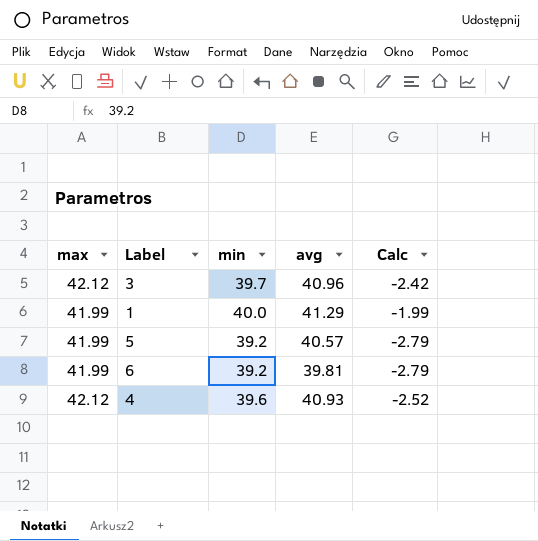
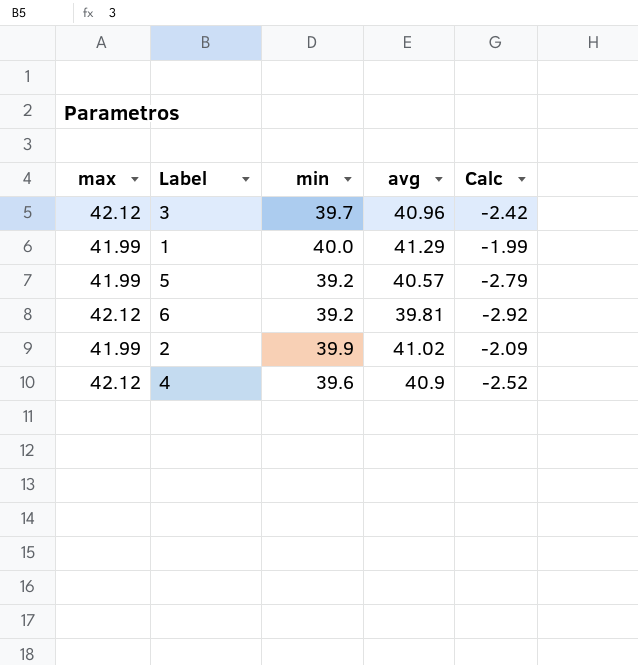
6 | max: 41.99 -> 42.12
6 | Calc: -2.79 -> -2.92
row 2: none -> 41.99 | 39.9 | 41.02 | -2.09
4 | avg: 40.93 -> 40.9

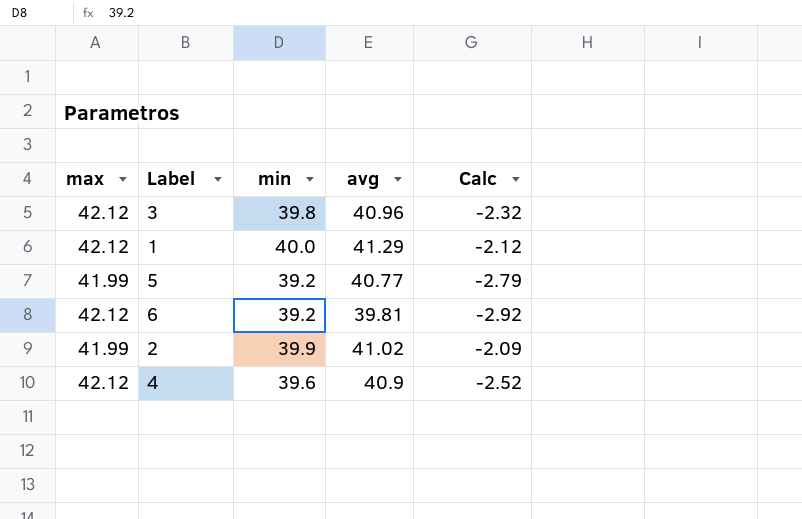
3 | min: 39.7 -> 39.8
3 | Calc: -2.42 -> -2.32
1 | max: 41.99 -> 42.12
1 | Calc: -1.99 -> -2.12
5 | avg: 40.57 -> 40.77

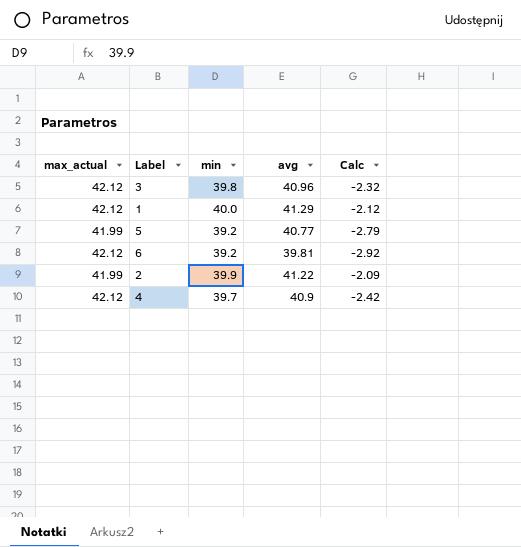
column name: max -> max_actual
2 | avg: 41.02 -> 41.22
4 | min: 39.6 -> 39.7
4 | Calc: -2.52 -> -2.42

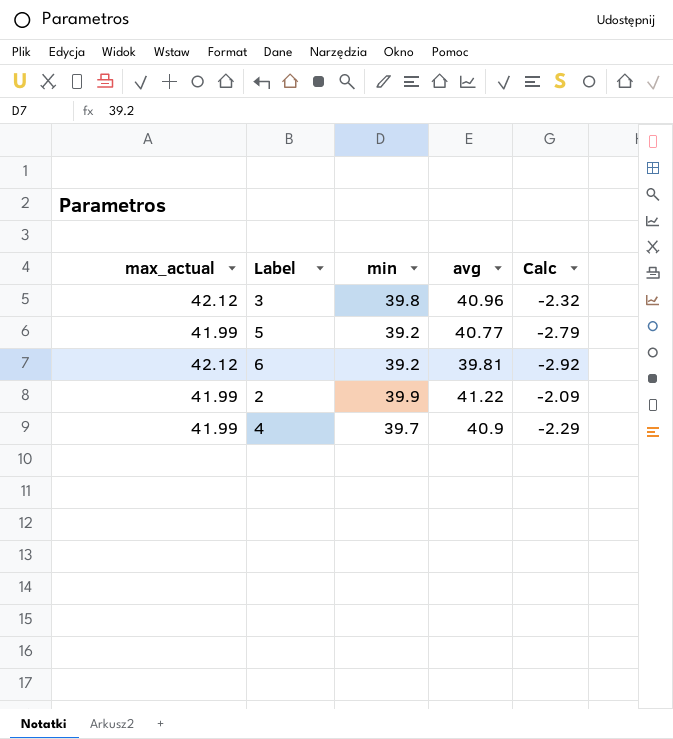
row 1: 42.12 | 40.0 | 41.29 | -2.12 -> none
4 | max_actual: 42.12 -> 41.99
4 | Calc: -2.42 -> -2.29

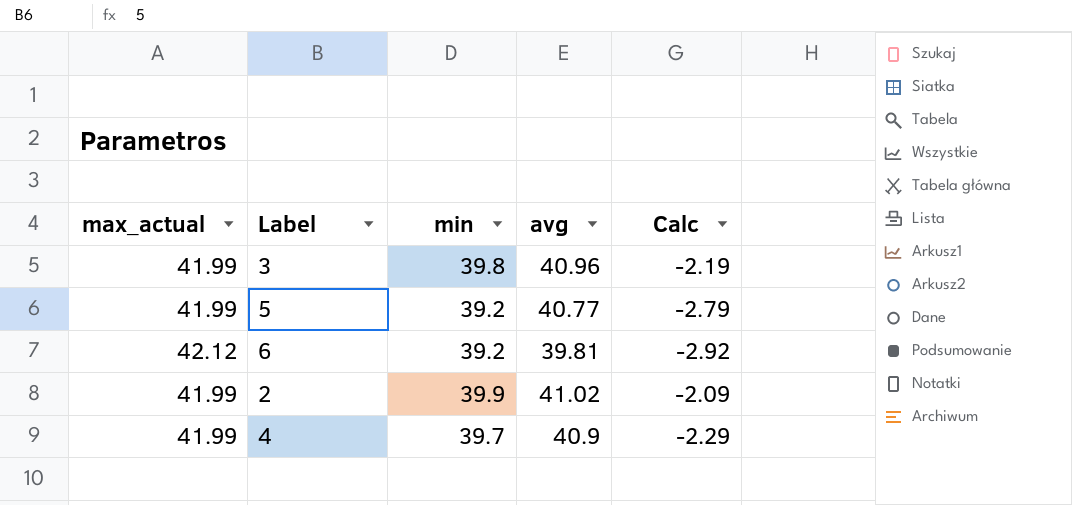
3 | max_actual: 42.12 -> 41.99
3 | Calc: -2.32 -> -2.19
2 | avg: 41.22 -> 41.02

